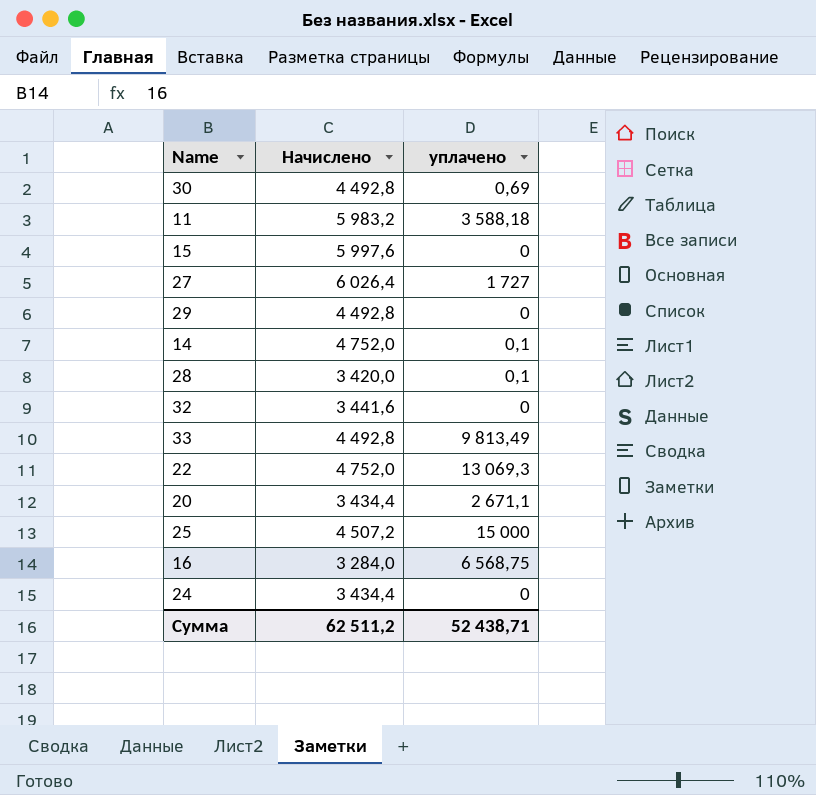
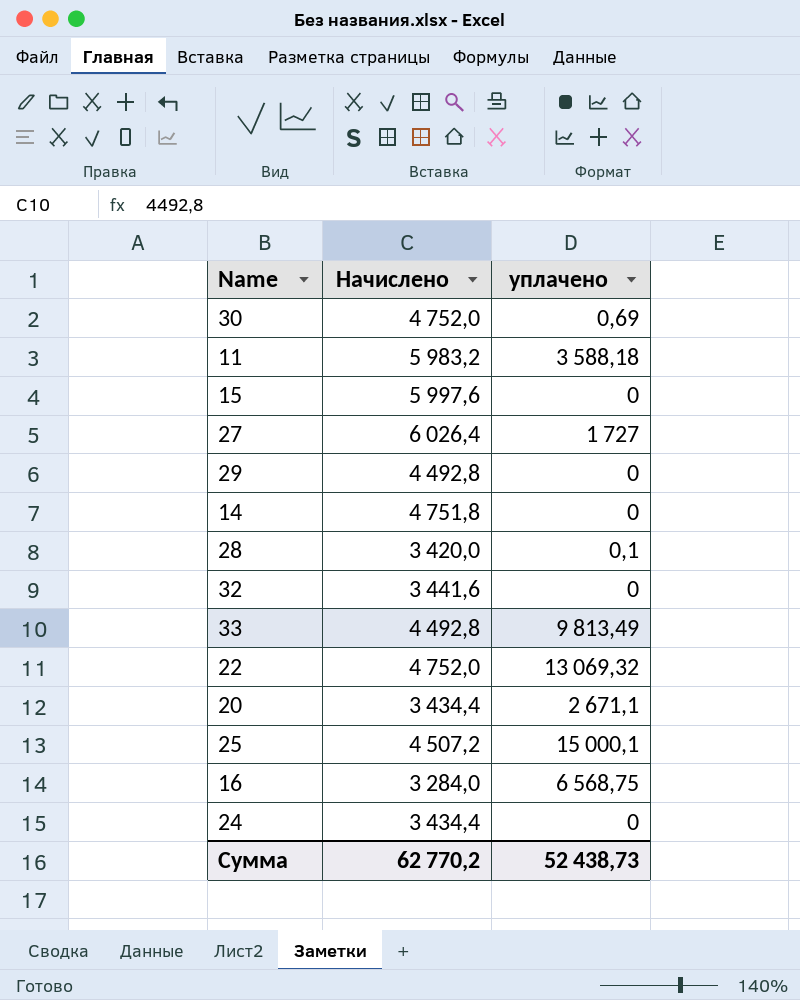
30 | Начислено: 4 492,8 -> 4 752,0
14 | Начислено: 4 752,0 -> 4 751,8
14 | уплачено: 0,1 -> 0
22 | уплачено: 13 069,3 -> 13 069,32
25 | уплачено: 15 000 -> 15 000,1
Сумма | Начислено: 62 511,2 -> 62 770,2
Сумма | уплачено: 52 438,71 -> 52 438,73

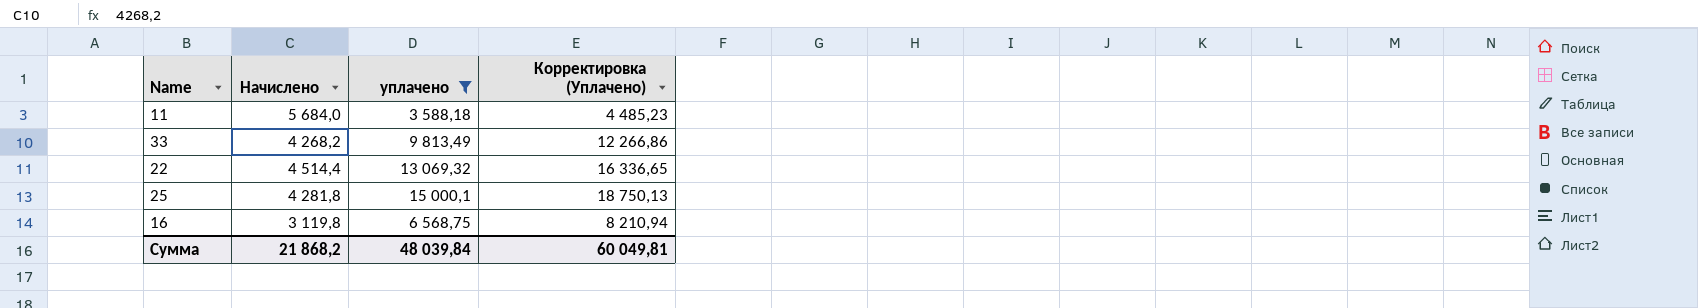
filter: none -> уплачено >= 3 588,18
column Корректировка (Уплачено) | formula: none -> [уплачено] * 1,25
11 | Начислено: 5 983,2 -> 5 684,0
33 | Начислено: 4 492,8 -> 4 268,2
22 | Начислено: 4 752,0 -> 4 514,4
25 | Начислено: 4 507,2 -> 4 281,8
16 | Начислено: 3 284,0 -> 3 119,8
Сумма | Начислено: 62 770,2 -> 21 868,2
Сумма | уплачено: 52 438,73 -> 48 039,84

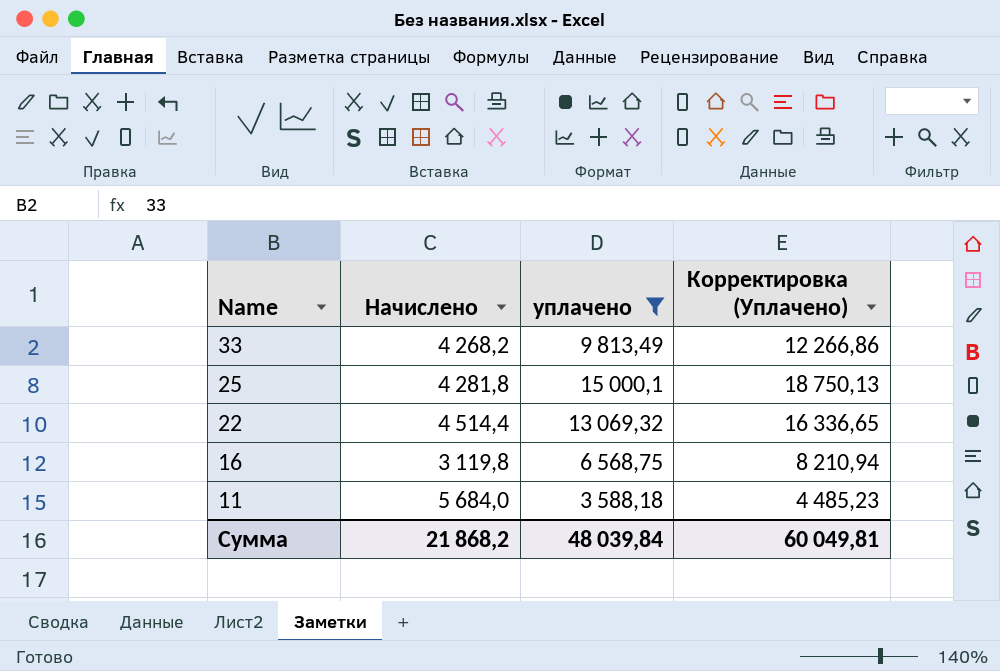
row order: none -> Name descending

